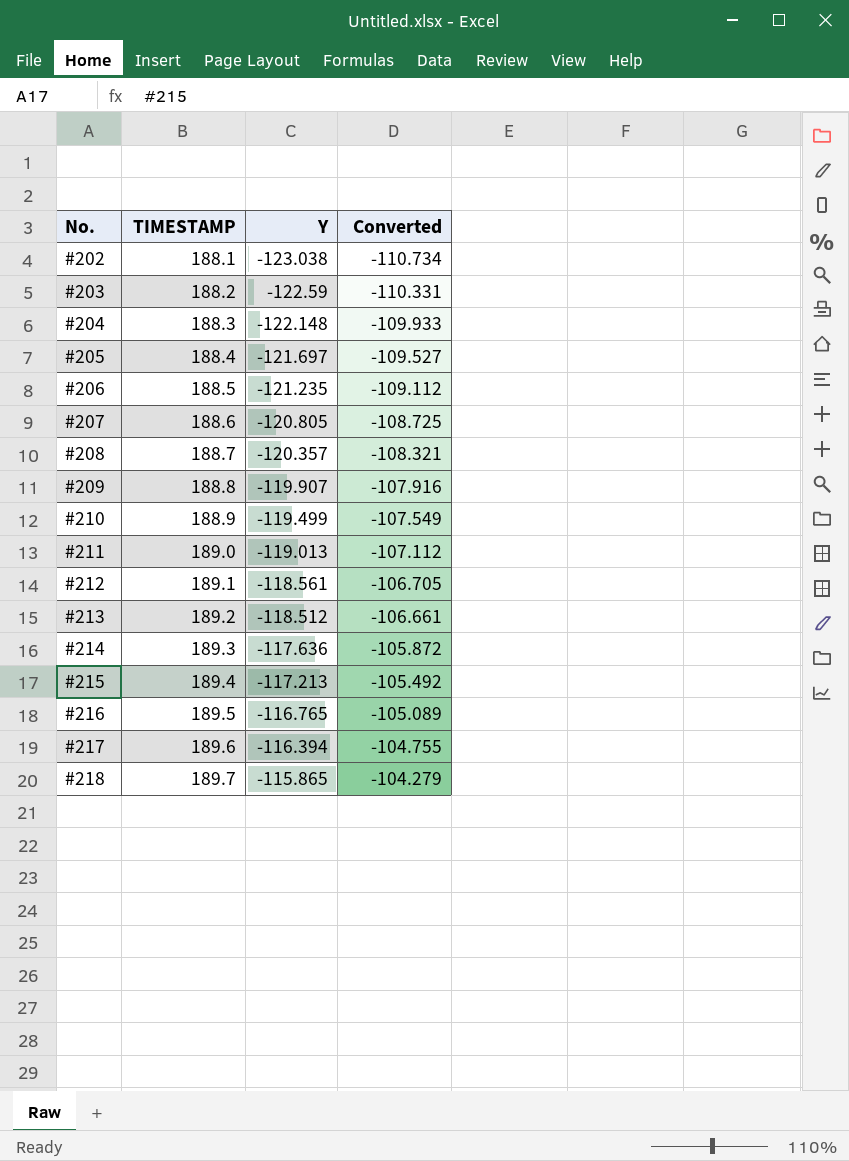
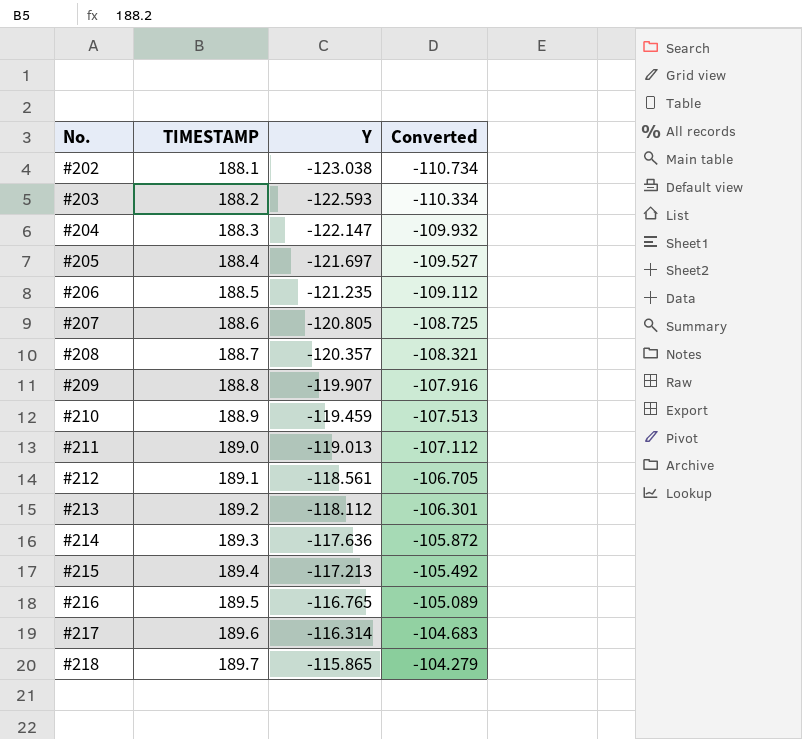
#203 | Y: -122.59 -> -122.593
#203 | Converted: -110.331 -> -110.334
#204 | Y: -122.148 -> -122.147
#204 | Converted: -109.933 -> -109.932
#210 | Y: -119.499 -> -119.459
#210 | Converted: -107.549 -> -107.513
#213 | Y: -118.512 -> -118.112
#213 | Converted: -106.661 -> -106.301
#217 | Y: -116.394 -> -116.314
#217 | Converted: -104.755 -> -104.683

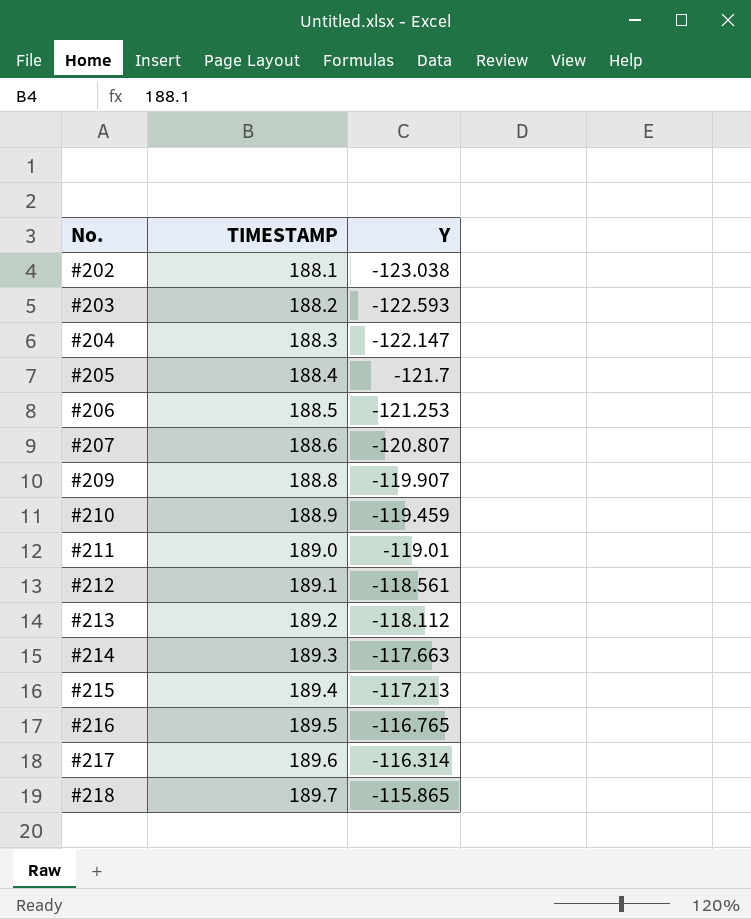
column Converted | formula: [Y] * 0.9 -> none
row #208: 188.7 | -120.357 | -108.321 -> none
#205 | Y: -121.697 -> -121.7
#206 | Y: -121.235 -> -121.253
#207 | Y: -120.805 -> -120.807
#211 | Y: -119.013 -> -119.01
#214 | Y: -117.636 -> -117.663

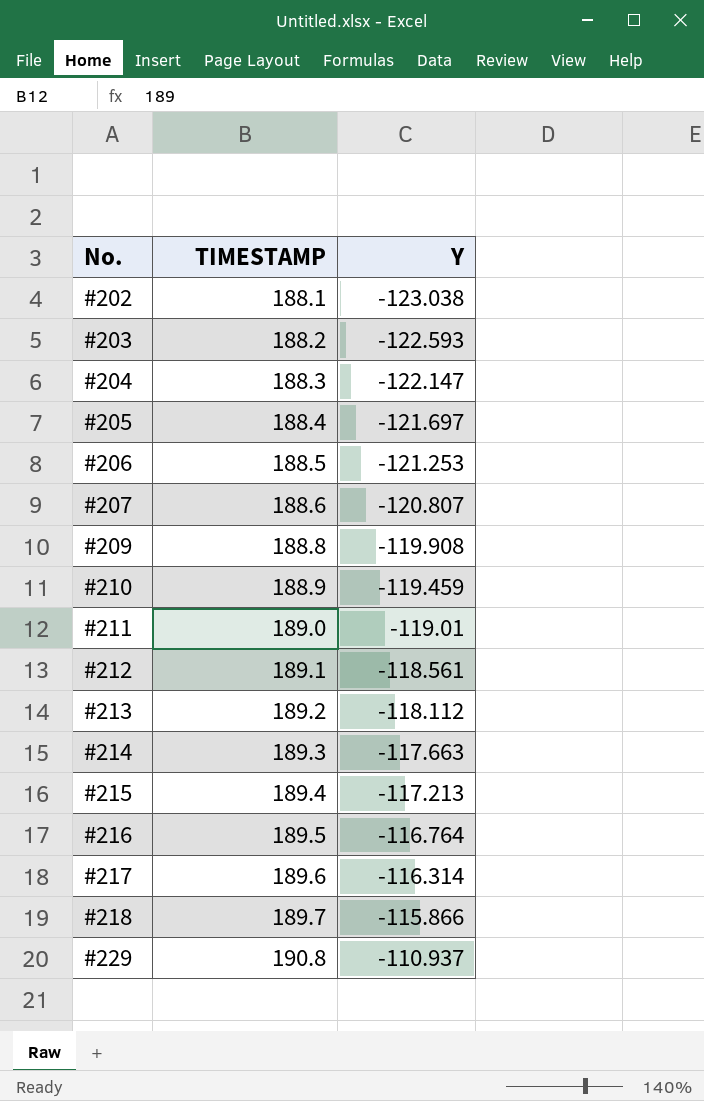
#205 | Y: -121.7 -> -121.697
#209 | Y: -119.907 -> -119.908
#216 | Y: -116.765 -> -116.764
#218 | Y: -115.865 -> -115.866
row #229: none -> 190.8 | -110.937

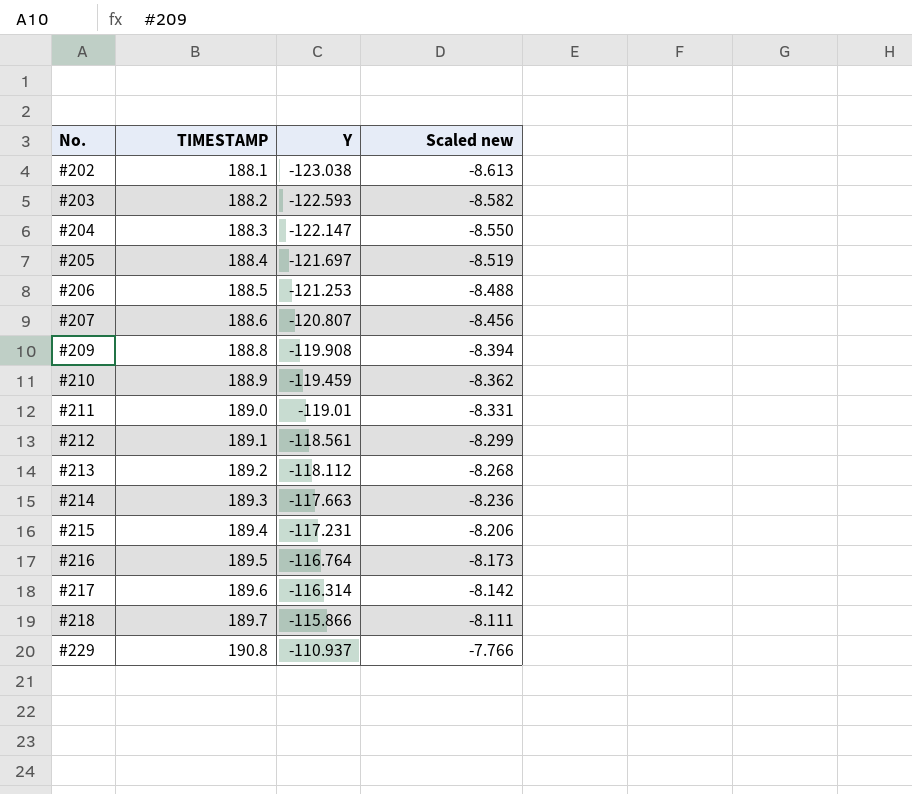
column Scaled new | formula: none -> [Y] * 0.07
#215 | Y: -117.213 -> -117.231

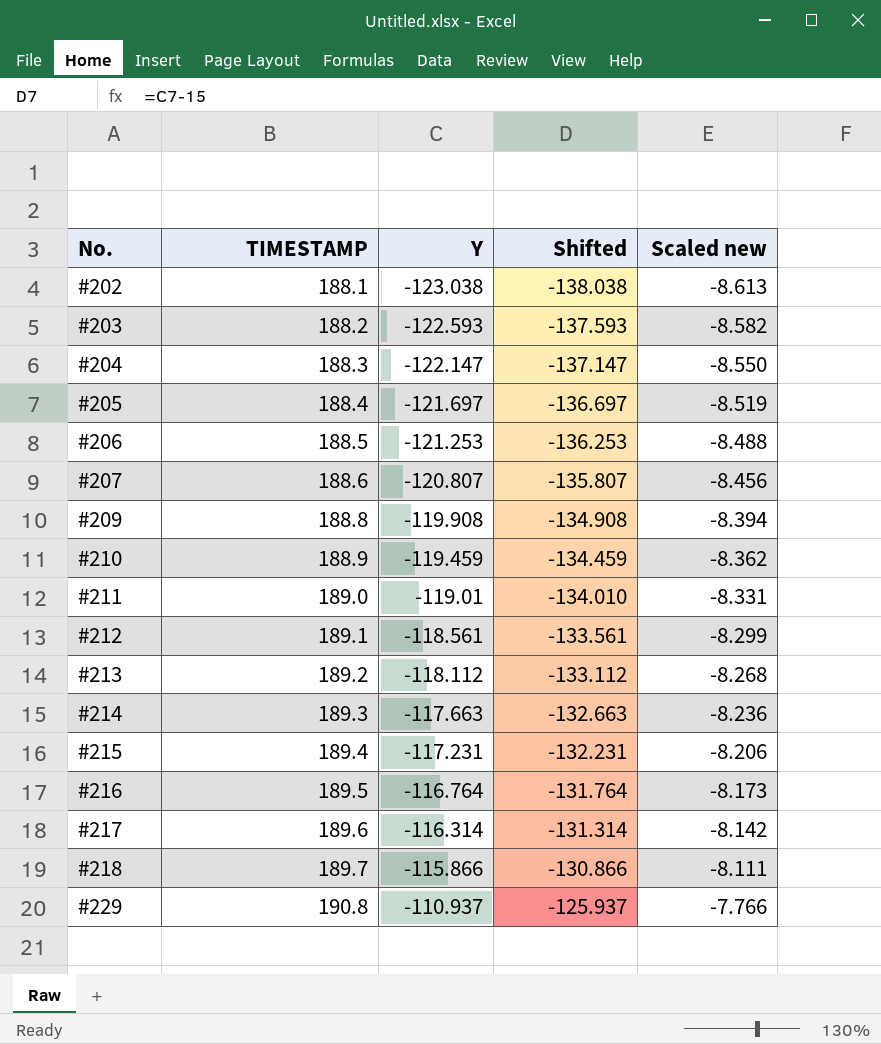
column Shifted | formula: none -> [Y] - 15

